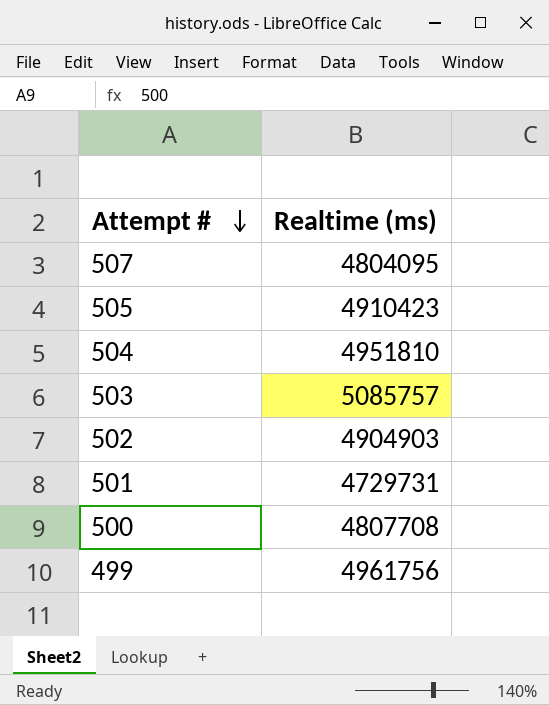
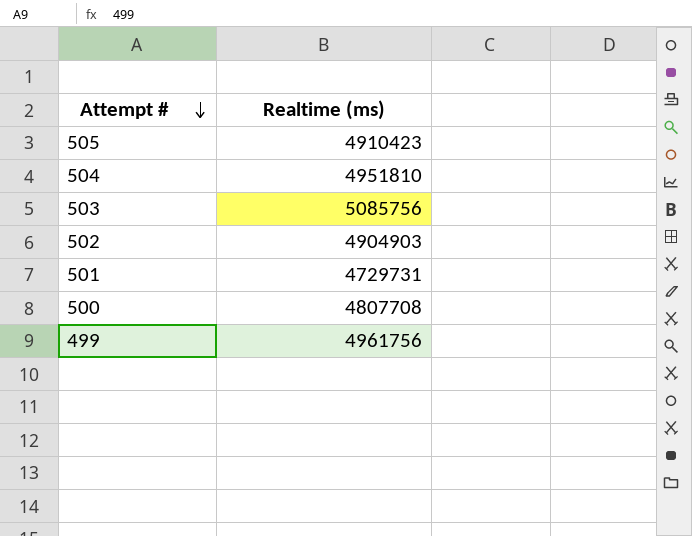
row 507: 4804095 -> none
503 | Realtime (ms): 5085757 -> 5085756

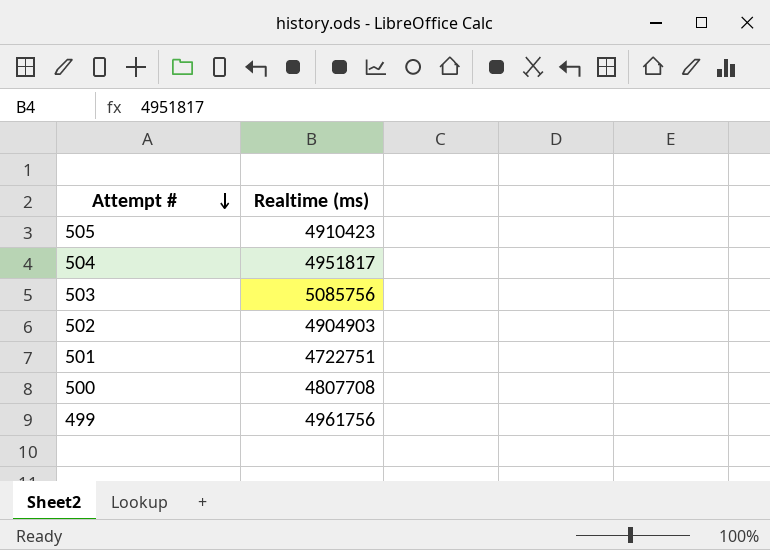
504 | Realtime (ms): 4951810 -> 4951817
501 | Realtime (ms): 4729731 -> 4722751

